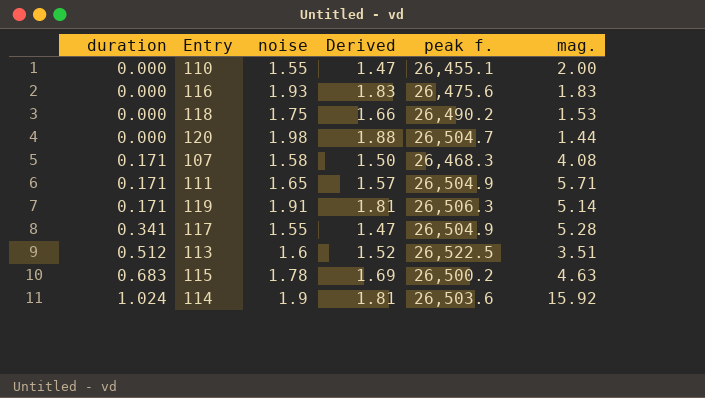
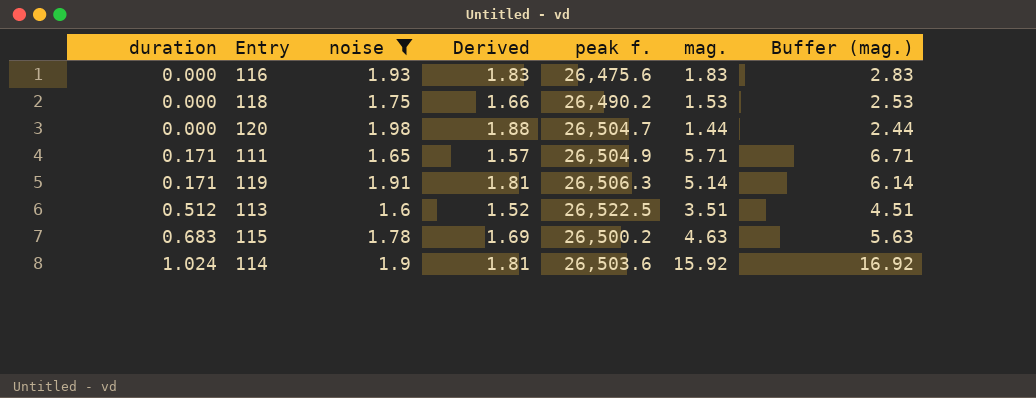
filter: none -> noise >= 1.6
column Buffer (mag.) | formula: none -> [mag.] + 1

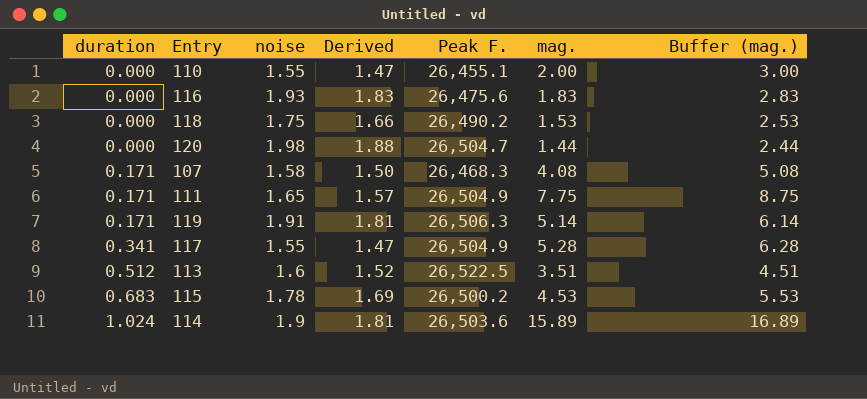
filter: noise >= 1.6 -> none
column name: peak f. -> Peak F.
111 | mag.: 5.71 -> 7.75
111 | Buffer (mag.): 6.71 -> 8.75
115 | mag.: 4.63 -> 4.53
115 | Buffer (mag.): 5.63 -> 5.53
114 | mag.: 15.92 -> 15.89
114 | Buffer (mag.): 16.92 -> 16.89

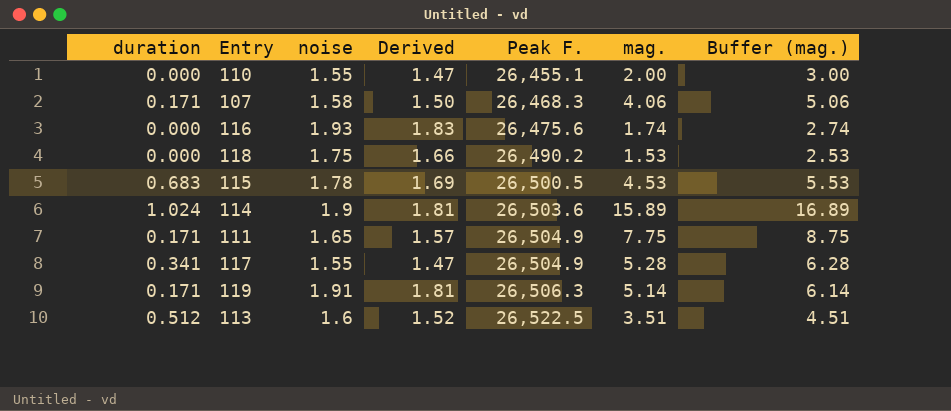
row order: duration ascending -> Peak F. ascending
row 120: 0.000 | 1.98 | 1.88 | 26,504.7 | 1.44 | 2.44 -> none
107 | mag.: 4.08 -> 4.06
107 | Buffer (mag.): 5.08 -> 5.06
116 | mag.: 1.83 -> 1.74
116 | Buffer (mag.): 2.83 -> 2.74
115 | Peak F.: 26,500.2 -> 26,500.5

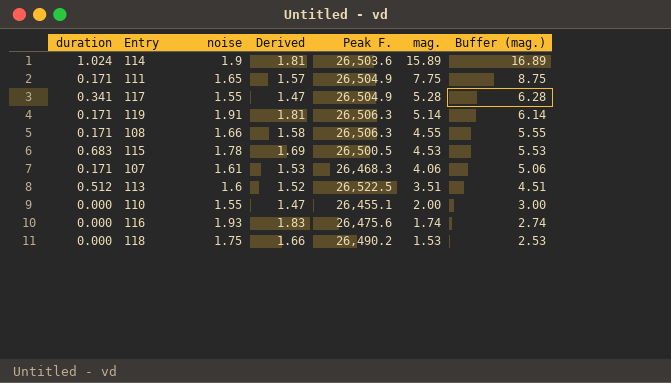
row order: Peak F. ascending -> mag. descending
row 108: none -> 0.171 | 1.66 | 1.58 | 26,506.3 | 4.55 | 5.55
107 | noise: 1.58 -> 1.61
107 | Derived: 1.50 -> 1.53

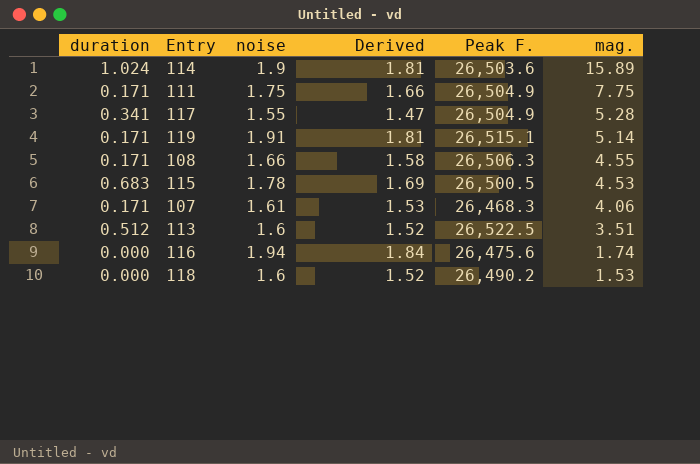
column Buffer (mag.) | formula: [mag.] + 1 -> none
row 110: 0.000 | 1.55 | 1.47 | 26,455.1 | 2.00 | 3.00 -> none
111 | noise: 1.65 -> 1.75
111 | Derived: 1.57 -> 1.66
119 | Peak F.: 26,506.3 -> 26,515.1
116 | noise: 1.93 -> 1.94
116 | Derived: 1.83 -> 1.84
118 | noise: 1.75 -> 1.6
118 | Derived: 1.66 -> 1.52

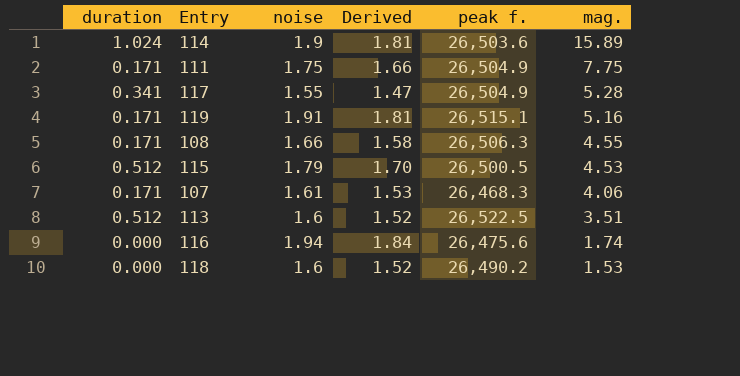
column name: Peak F. -> peak f.
119 | mag.: 5.14 -> 5.16
115 | duration: 0.683 -> 0.512
115 | noise: 1.78 -> 1.79
115 | Derived: 1.69 -> 1.70

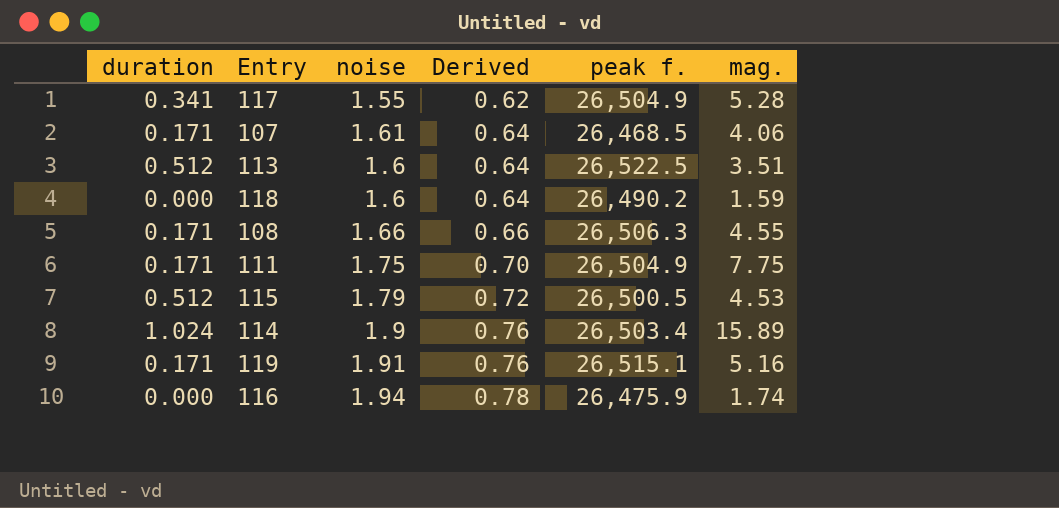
row order: mag. descending -> Derived ascending
column Derived | formula: [noise] * 0.95 -> [noise] * 0.4
107 | peak f.: 26,468.3 -> 26,468.5
118 | mag.: 1.53 -> 1.59
114 | peak f.: 26,503.6 -> 26,503.4
116 | peak f.: 26,475.6 -> 26,475.9

